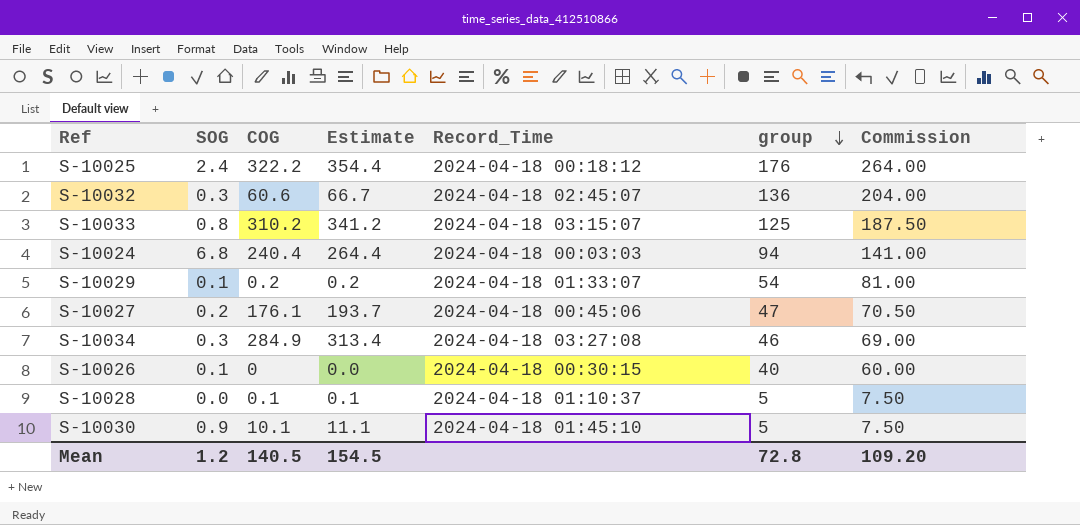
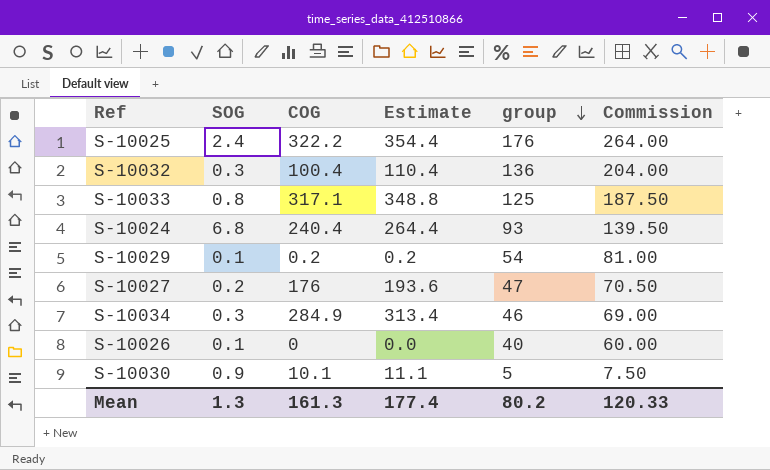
column Record_Time | position: 5 -> none
row S-10028: 0.0 | 0.1 | 0.1 | 2024-04-18 01:10:37 | 5 | 7.50 -> none
S-10032 | COG: 60.6 -> 100.4
S-10032 | Estimate: 66.7 -> 110.4
S-10033 | COG: 310.2 -> 317.1
S-10033 | Estimate: 341.2 -> 348.8
S-10024 | group: 94 -> 93
S-10024 | Commission: 141.00 -> 139.50
S-10027 | COG: 176.1 -> 176
S-10027 | Estimate: 193.7 -> 193.6
Mean | SOG: 1.2 -> 1.3
Mean | COG: 140.5 -> 161.3
Mean | Estimate: 154.5 -> 177.4
Mean | group: 72.8 -> 80.2
Mean | Commission: 109.20 -> 120.33

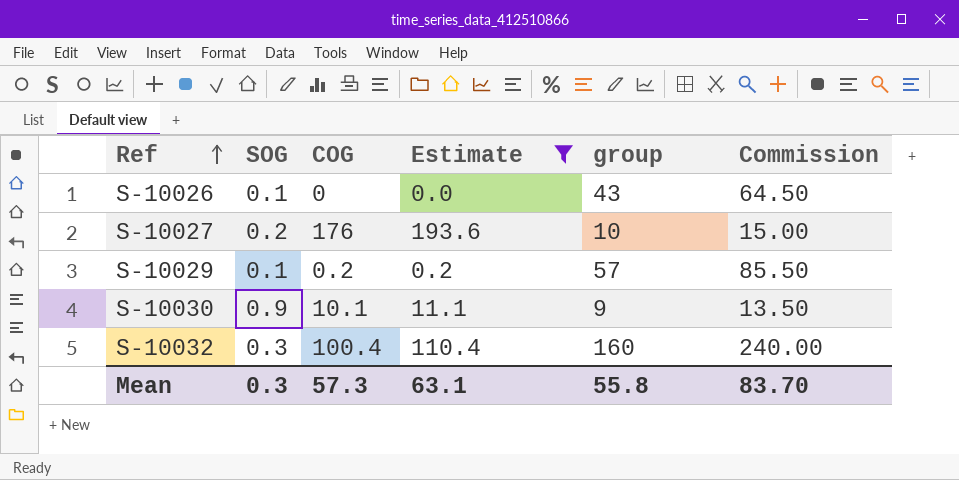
filter: none -> Estimate <= 193.6
row order: group descending -> Ref ascending
S-10026 | group: 40 -> 43
S-10026 | Commission: 60.00 -> 64.50
S-10027 | group: 47 -> 10
S-10027 | Commission: 70.50 -> 15.00
S-10029 | group: 54 -> 57
S-10029 | Commission: 81.00 -> 85.50
S-10030 | group: 5 -> 9
S-10030 | Commission: 7.50 -> 13.50
S-10032 | group: 136 -> 160
S-10032 | Commission: 204.00 -> 240.00
Mean | SOG: 1.3 -> 0.3
Mean | COG: 161.3 -> 57.3
Mean | Estimate: 177.4 -> 63.1
Mean | group: 80.2 -> 55.8
Mean | Commission: 120.33 -> 83.70

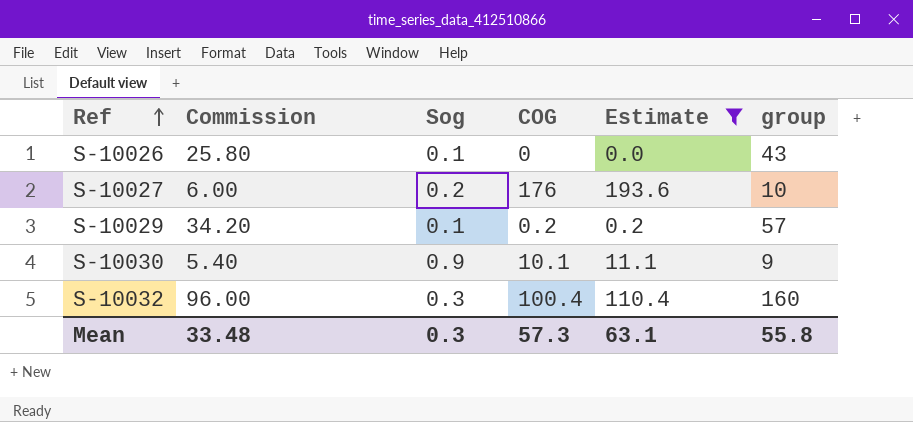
column Commission | formula: [group] * 1.5 -> [group] * 0.6
column Commission | position: 6 -> 2
column name: SOG -> Sog
Mean | Commission: 83.70 -> 33.48

